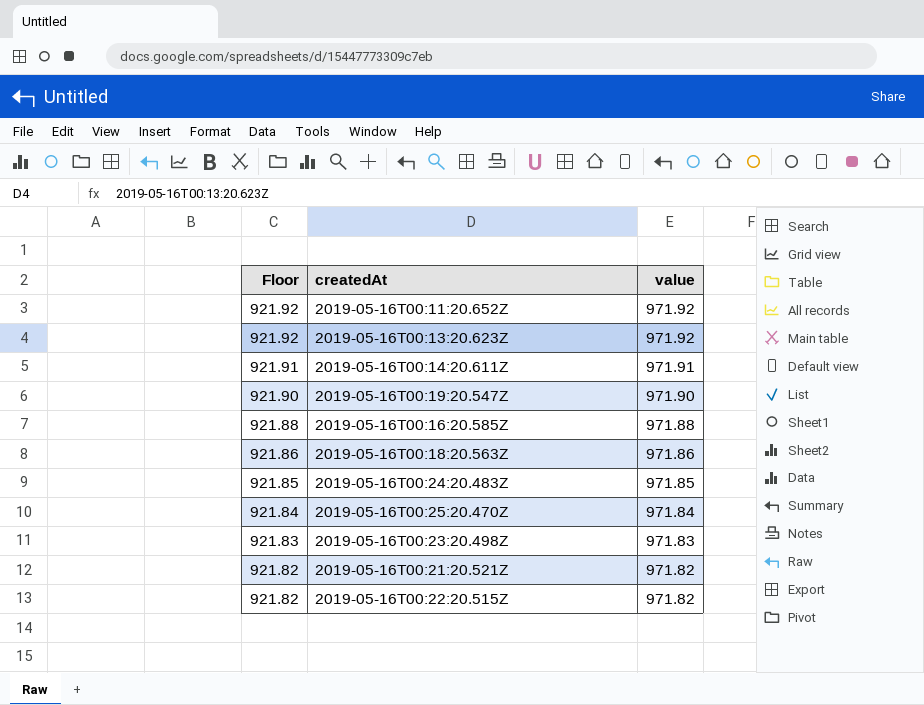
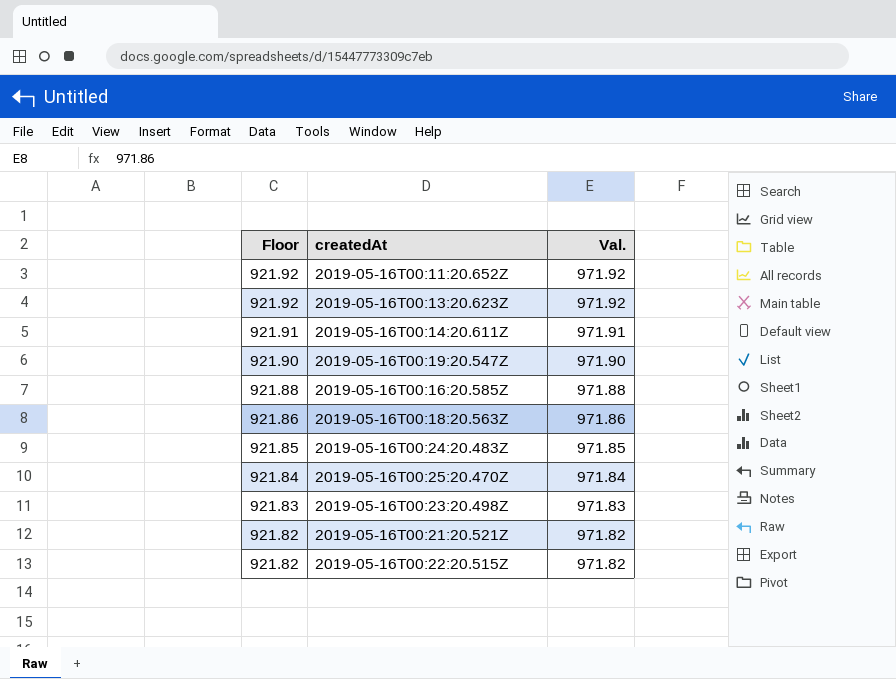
column name: value -> Val.

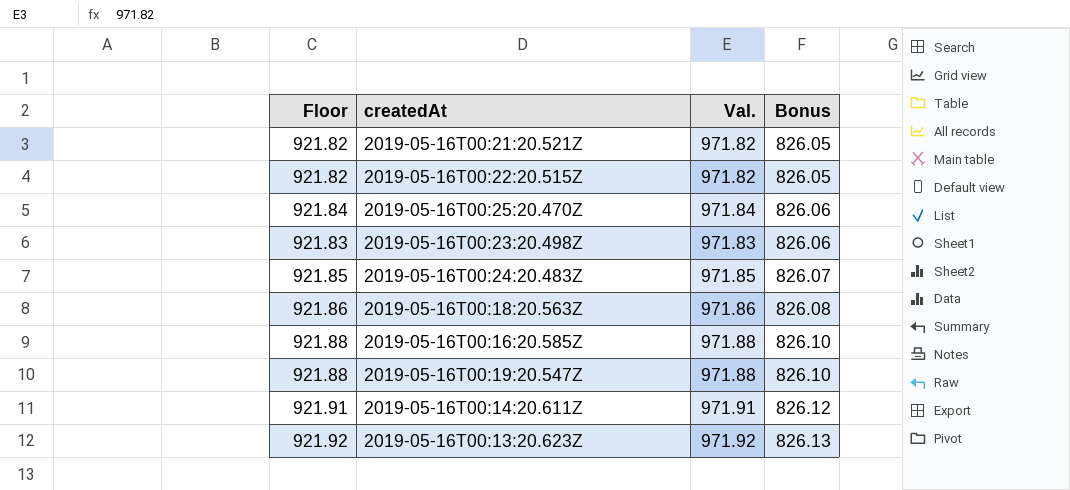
row order: Floor descending -> Bonus ascending
column Bonus | formula: none -> [Val.] * 0.85
row 2019-05-16T00:11:20.652Z: 921.92 | 971.92 -> none
2019-05-16T00:19:20.547Z | Floor: 921.90 -> 921.88
2019-05-16T00:19:20.547Z | Val.: 971.90 -> 971.88

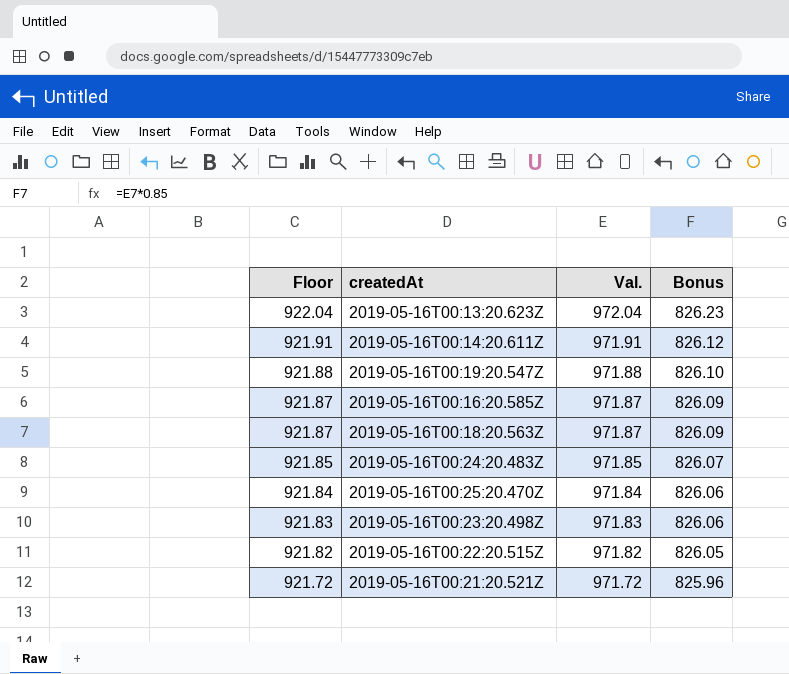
row order: Bonus ascending -> Floor descending
2019-05-16T00:13:20.623Z | Floor: 921.92 -> 922.04
2019-05-16T00:13:20.623Z | Val.: 971.92 -> 972.04
2019-05-16T00:13:20.623Z | Bonus: 826.13 -> 826.23
2019-05-16T00:16:20.585Z | Floor: 921.88 -> 921.87
2019-05-16T00:16:20.585Z | Val.: 971.88 -> 971.87
2019-05-16T00:16:20.585Z | Bonus: 826.10 -> 826.09
2019-05-16T00:18:20.563Z | Floor: 921.86 -> 921.87
2019-05-16T00:18:20.563Z | Val.: 971.86 -> 971.87
2019-05-16T00:18:20.563Z | Bonus: 826.08 -> 826.09
2019-05-16T00:21:20.521Z | Floor: 921.82 -> 921.72
2019-05-16T00:21:20.521Z | Val.: 971.82 -> 971.72
2019-05-16T00:21:20.521Z | Bonus: 826.05 -> 825.96

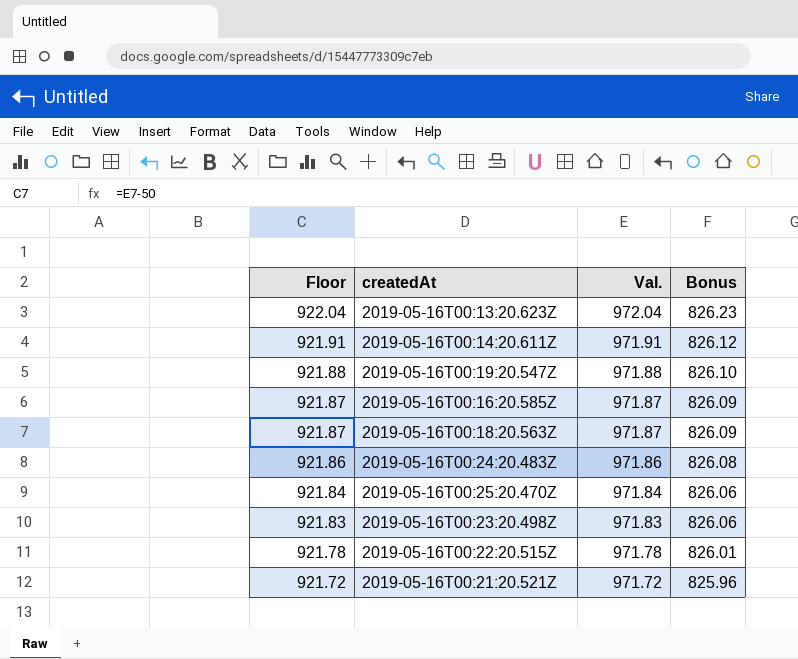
2019-05-16T00:24:20.483Z | Floor: 921.85 -> 921.86
2019-05-16T00:24:20.483Z | Val.: 971.85 -> 971.86
2019-05-16T00:24:20.483Z | Bonus: 826.07 -> 826.08
2019-05-16T00:22:20.515Z | Floor: 921.82 -> 921.78
2019-05-16T00:22:20.515Z | Val.: 971.82 -> 971.78
2019-05-16T00:22:20.515Z | Bonus: 826.05 -> 826.01

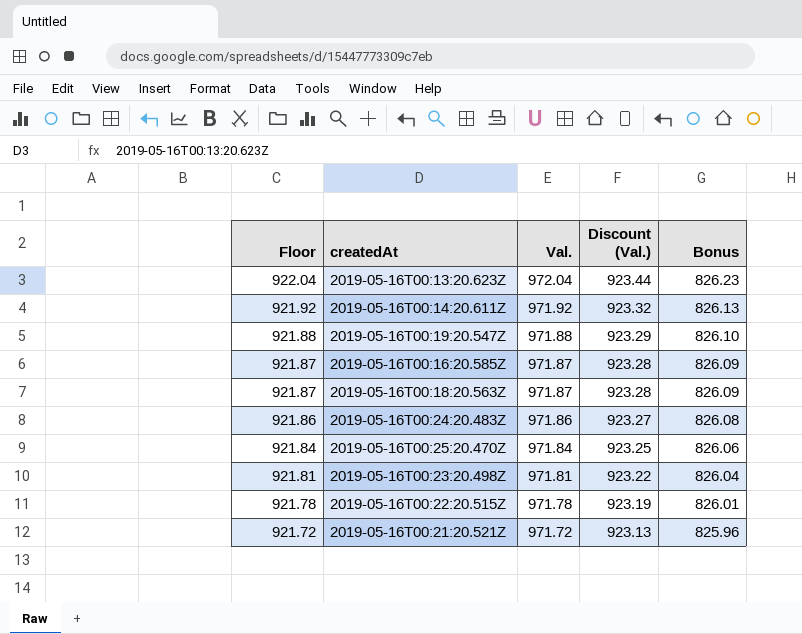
column Discount (Val.) | formula: none -> [Val.] * 0.95
2019-05-16T00:14:20.611Z | Floor: 921.91 -> 921.92
2019-05-16T00:14:20.611Z | Val.: 971.91 -> 971.92
2019-05-16T00:14:20.611Z | Bonus: 826.12 -> 826.13
2019-05-16T00:23:20.498Z | Floor: 921.83 -> 921.81
2019-05-16T00:23:20.498Z | Val.: 971.83 -> 971.81
2019-05-16T00:23:20.498Z | Bonus: 826.06 -> 826.04

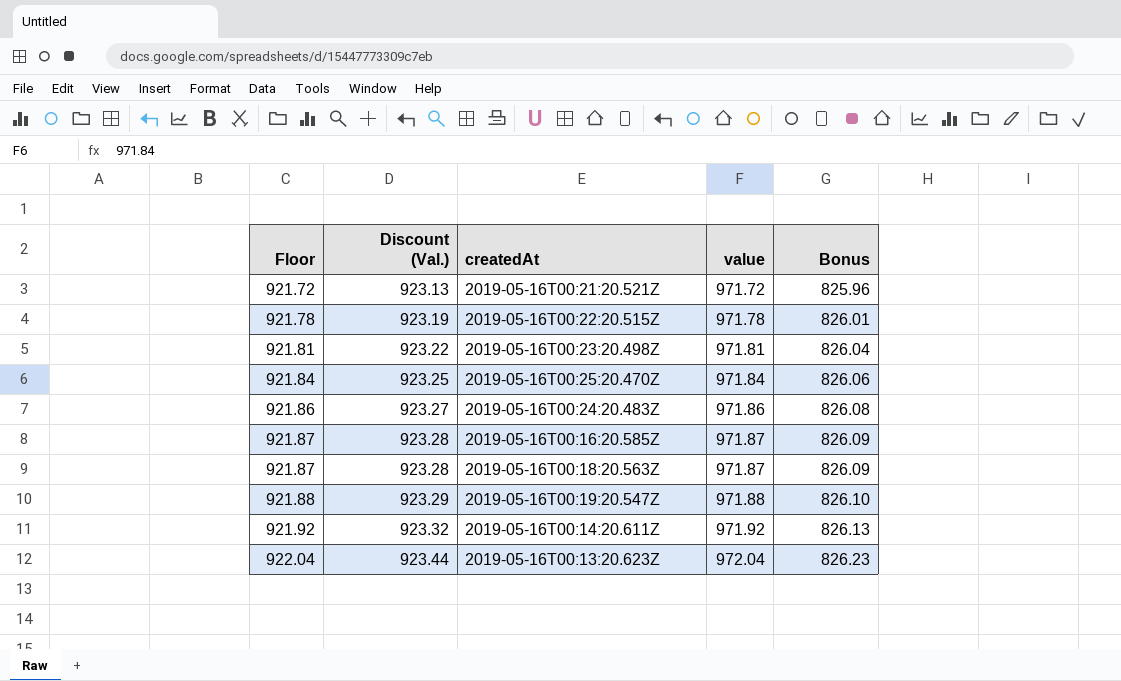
row order: Floor descending -> Floor ascending
column Discount (Val.) | position: 4 -> 2
column name: Val. -> value

